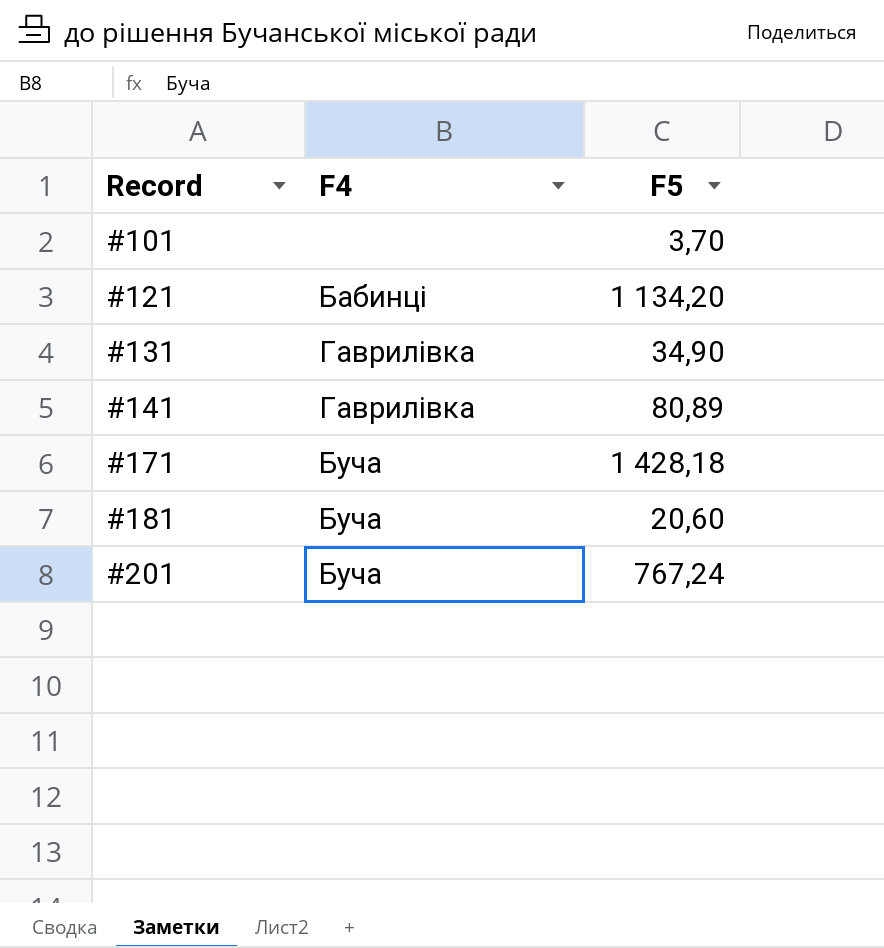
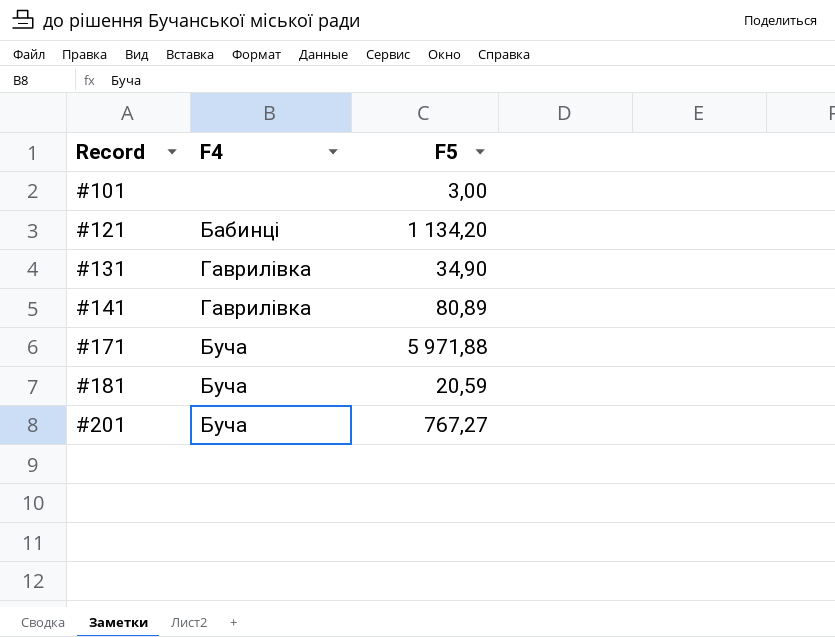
#101 | F5: 3,70 -> 3,00
#171 | F5: 1 428,18 -> 5 971,88
#181 | F5: 20,60 -> 20,59
#201 | F5: 767,24 -> 767,27

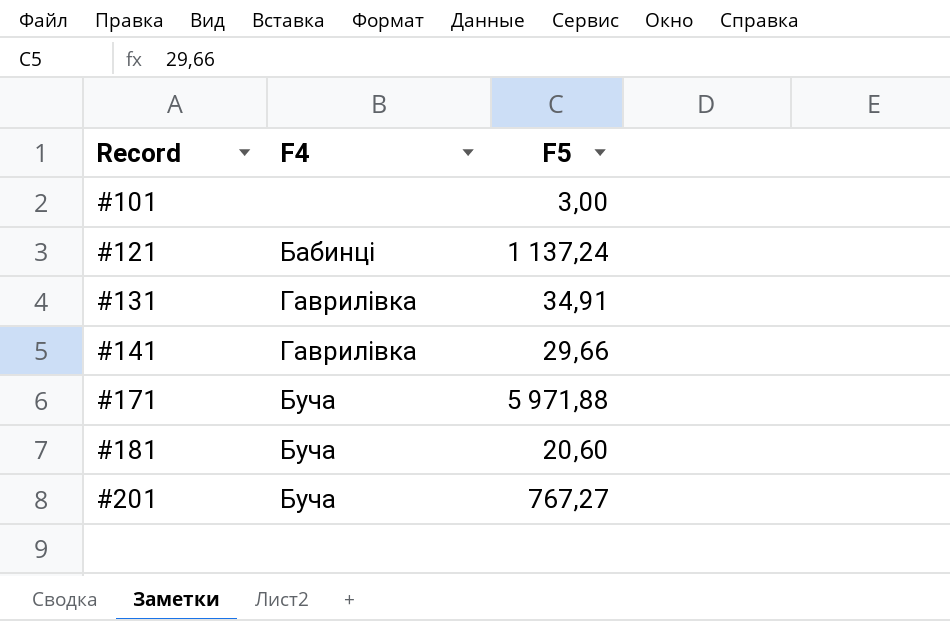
#121 | F5: 1 134,20 -> 1 137,24
#131 | F5: 34,90 -> 34,91
#141 | F5: 80,89 -> 29,66
#181 | F5: 20,59 -> 20,60

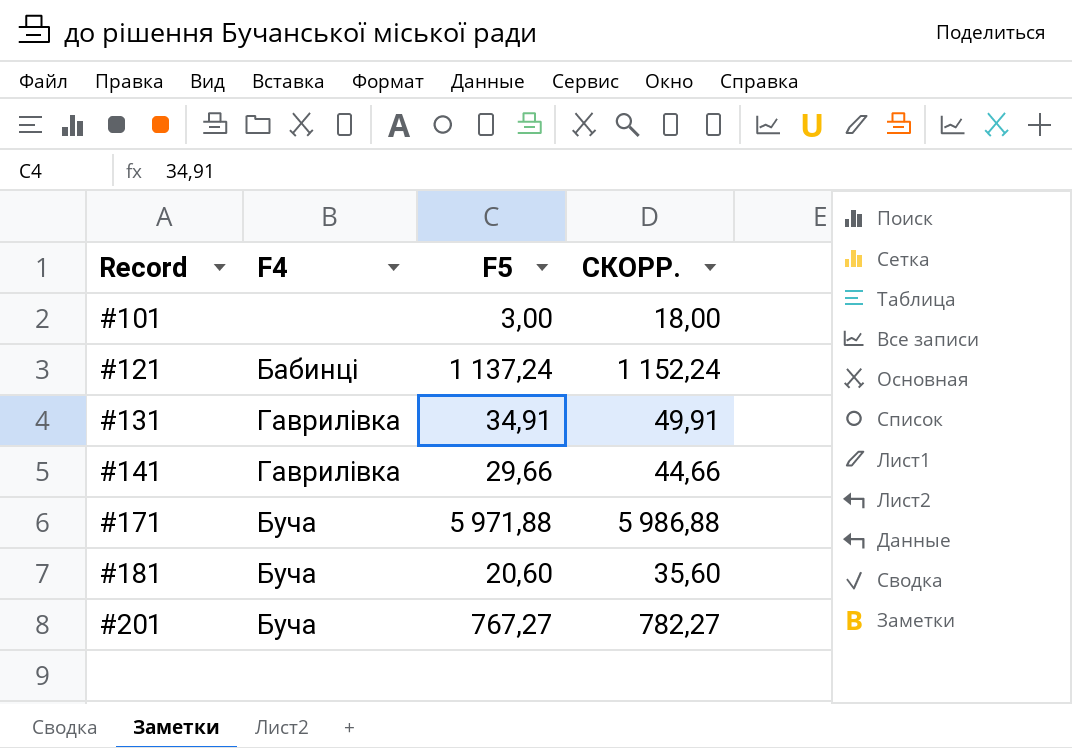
column СКОРР. | formula: none -> [F5] + 15

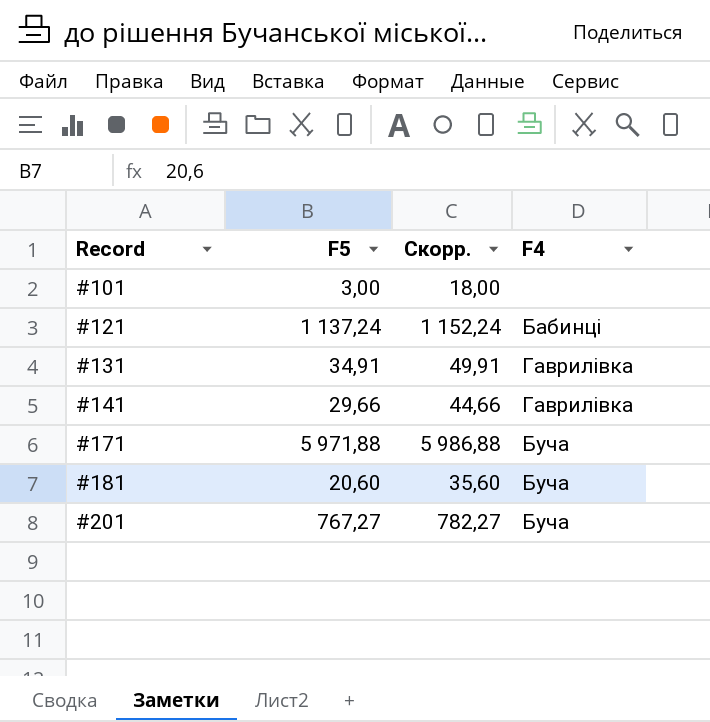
column name: СКОРР. -> Скорр.
column F4 | position: 2 -> 4

